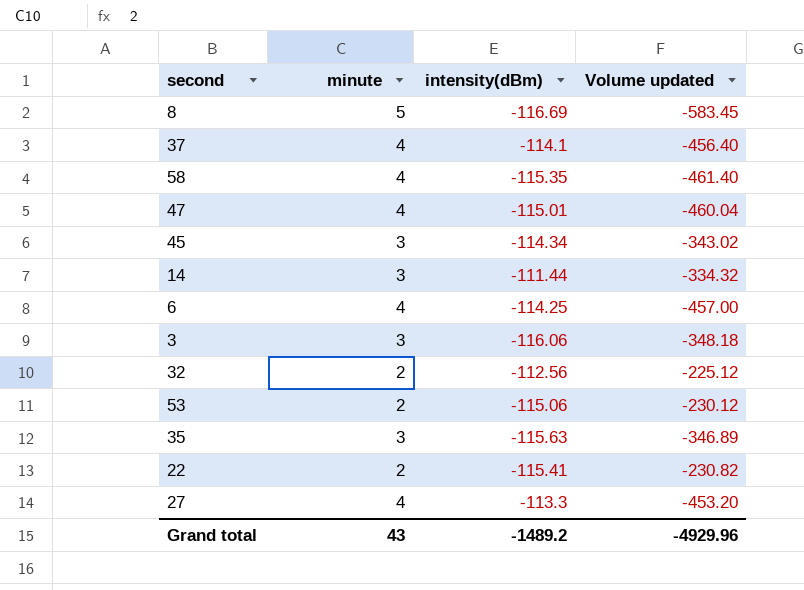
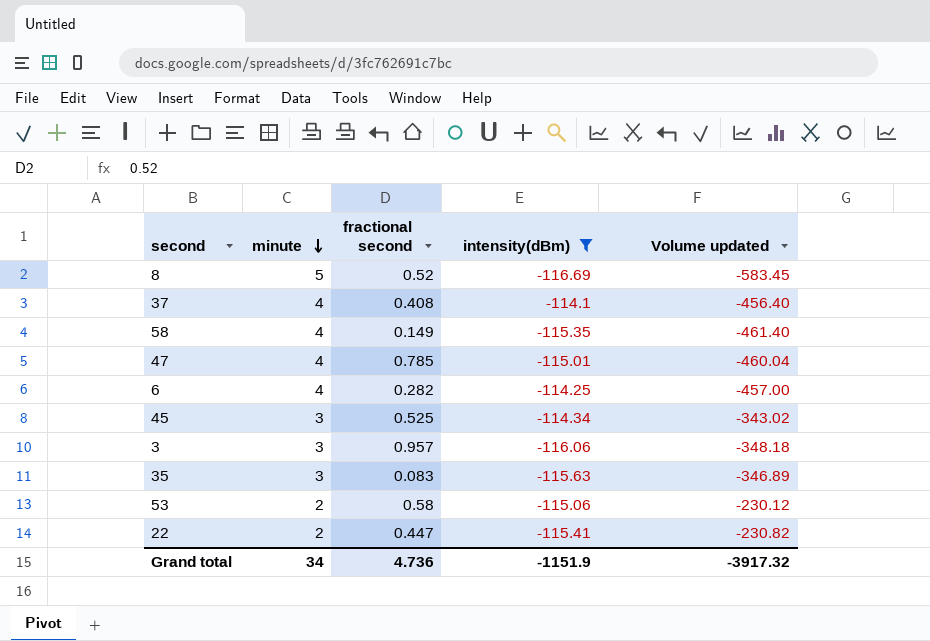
filter: none -> intensity(dBm) <= -114.1
row order: none -> minute descending
column fractional second | position: none -> 3
Grand total | minute: 43 -> 34
Grand total | intensity(dBm): -1489.2 -> -1151.9
Grand total | Volume updated: -4929.96 -> -3917.32

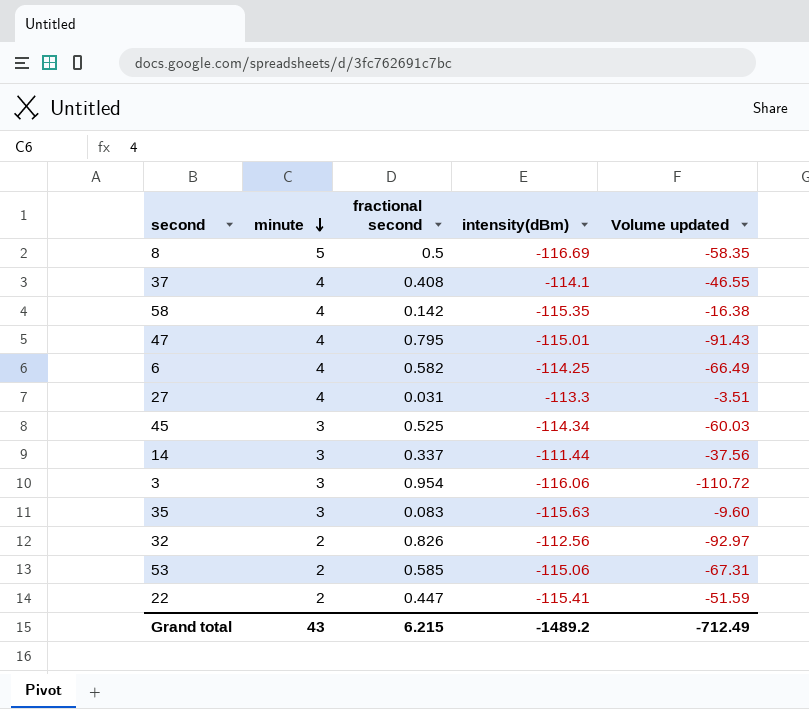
filter: intensity(dBm) <= -114.1 -> none
column Volume updated | formula: [minute] * [intensity(dBm)] -> [fractional second] * [intensity(dBm)]
8 | fractional second: 0.52 -> 0.5
58 | fractional second: 0.149 -> 0.142
47 | fractional second: 0.785 -> 0.795
6 | fractional second: 0.282 -> 0.582
3 | fractional second: 0.957 -> 0.954
53 | fractional second: 0.58 -> 0.585
Grand total | minute: 34 -> 43
Grand total | fractional second: 4.736 -> 6.215
Grand total | intensity(dBm): -1151.9 -> -1489.2
Grand total | Volume updated: -3917.32 -> -712.49

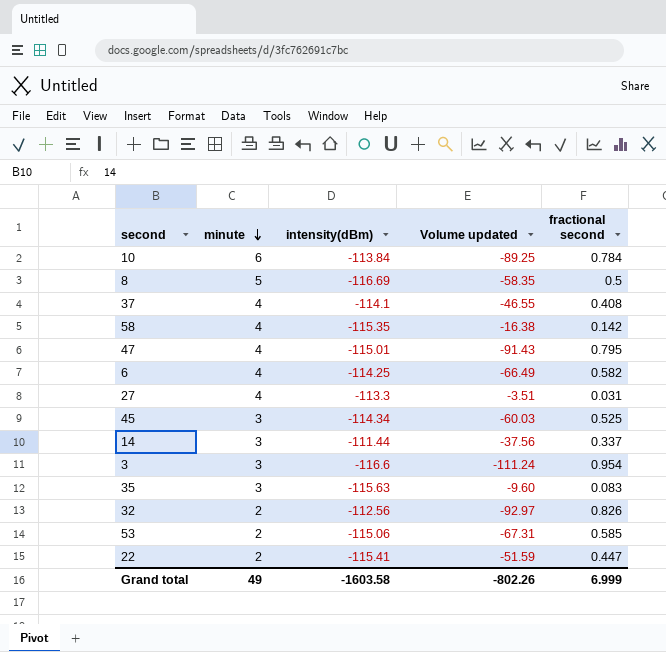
column fractional second | position: 3 -> 5
row 10: none -> 6 | -113.84 | -89.25 | 0.784
3 | intensity(dBm): -116.06 -> -116.6
3 | Volume updated: -110.72 -> -111.24
Grand total | minute: 43 -> 49
Grand total | intensity(dBm): -1489.2 -> -1603.58
Grand total | Volume updated: -712.49 -> -802.26
Grand total | fractional second: 6.215 -> 6.999

